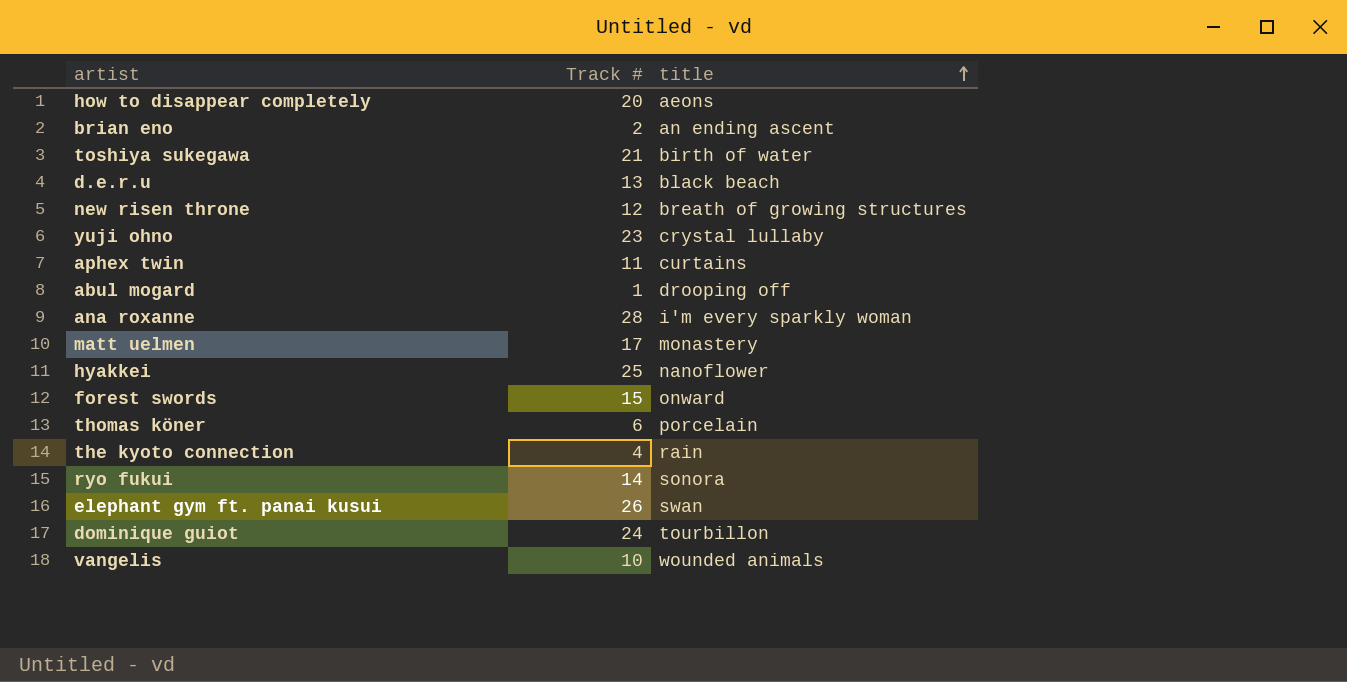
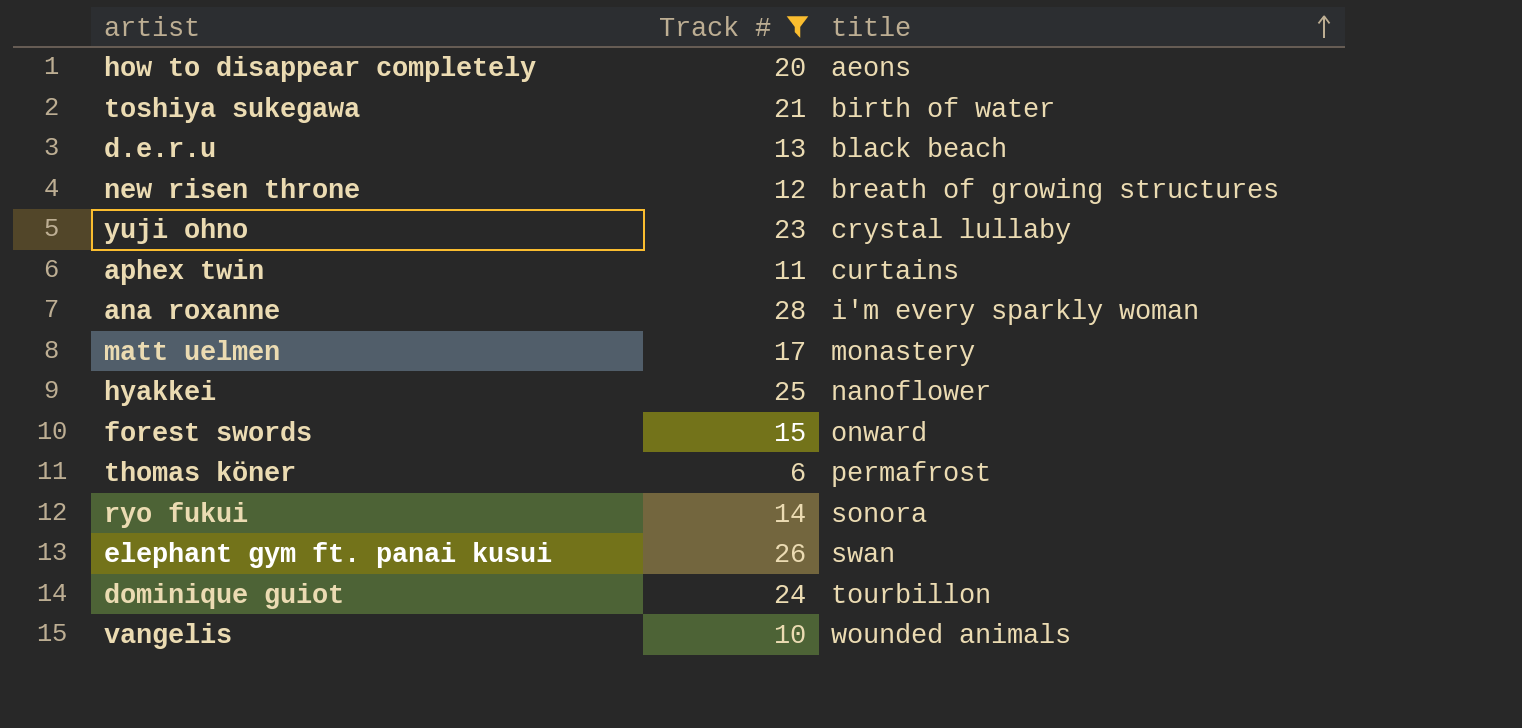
filter: none -> Track # >= 6
thomas köner | title: porcelain -> permafrost

